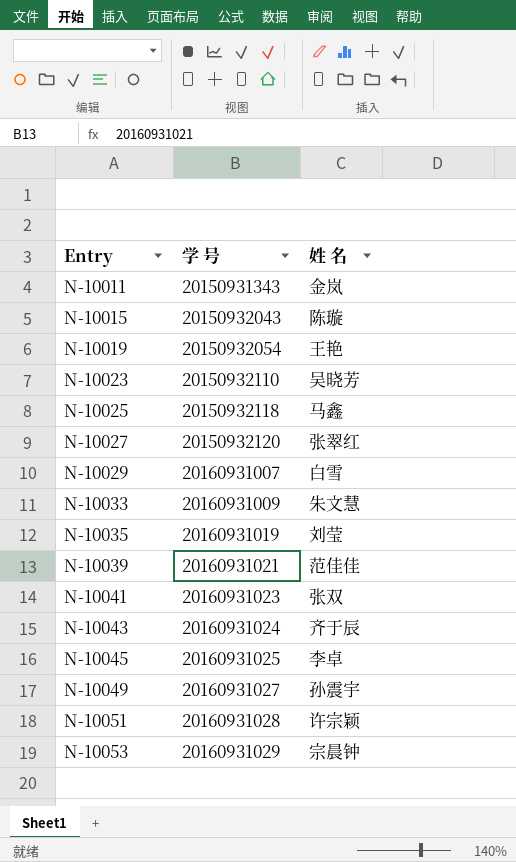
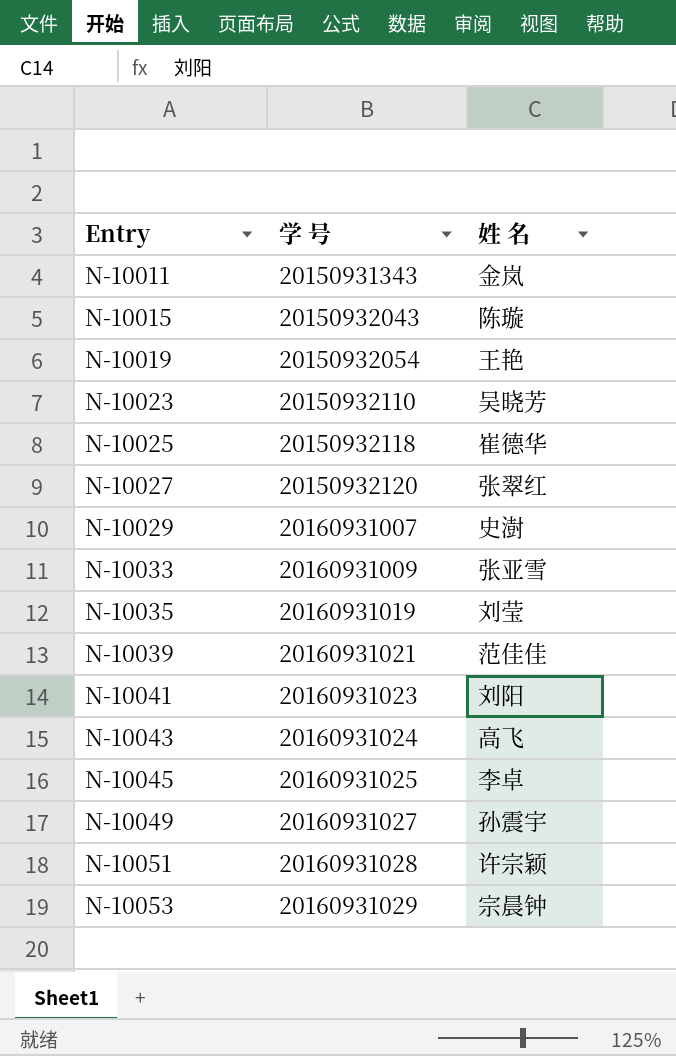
N-10025 | 姓 名: 马鑫 -> 崔德华
N-10029 | 姓 名: 白雪 -> 史澍
N-10033 | 姓 名: 朱文慧 -> 张亚雪
N-10041 | 姓 名: 张双 -> 刘阳
N-10043 | 姓 名: 齐于辰 -> 高飞

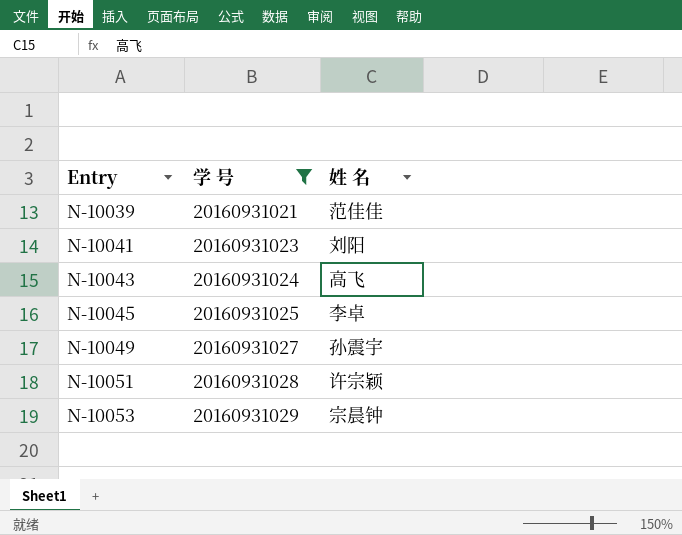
filter: none -> 学 号 >= 20160931021

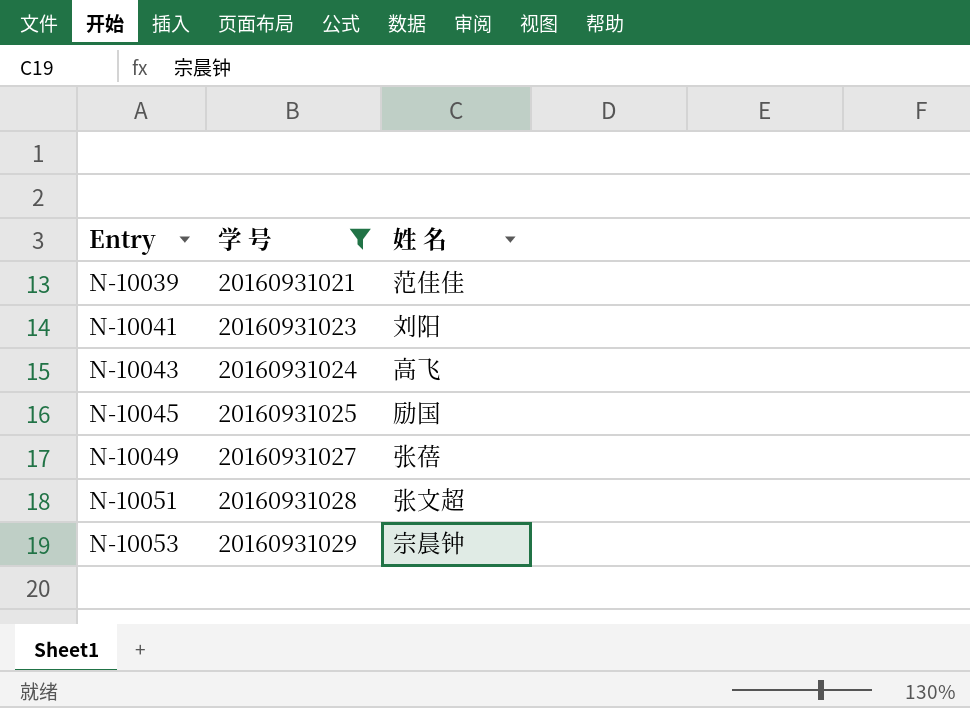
N-10045 | 姓 名: 李卓 -> 励国
N-10049 | 姓 名: 孙震宇 -> 张蓓
N-10051 | 姓 名: 许宗颖 -> 张文超

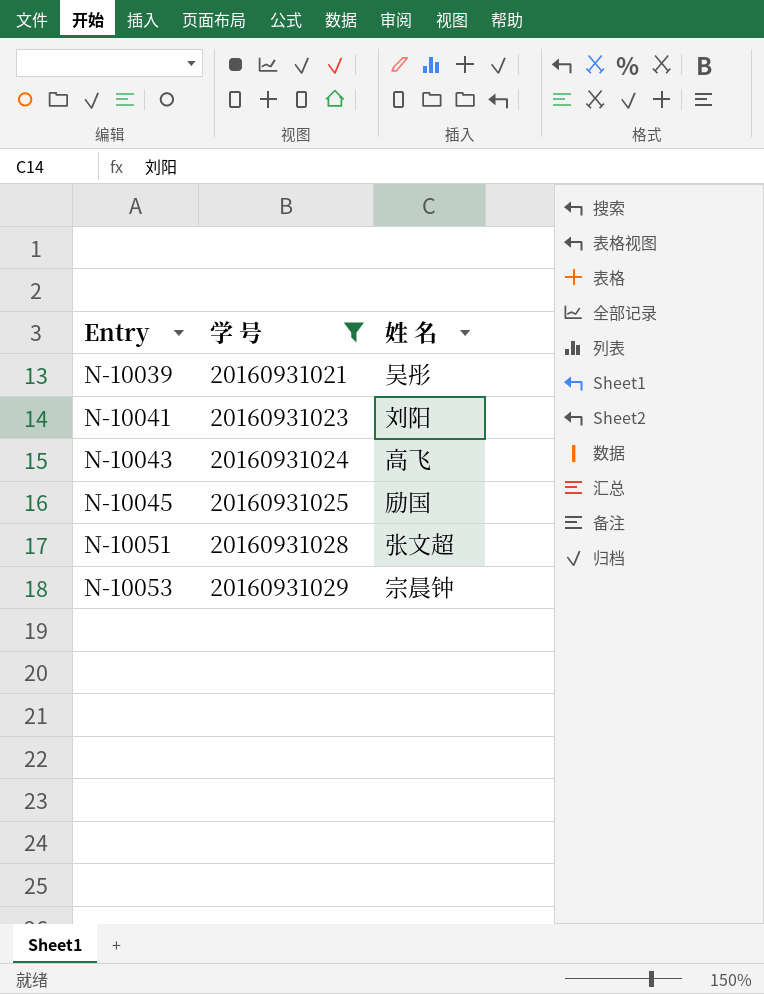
row N-10049: 20160931027 | 张蓓 -> none
N-10039 | 姓 名: 范佳佳 -> 吴彤

